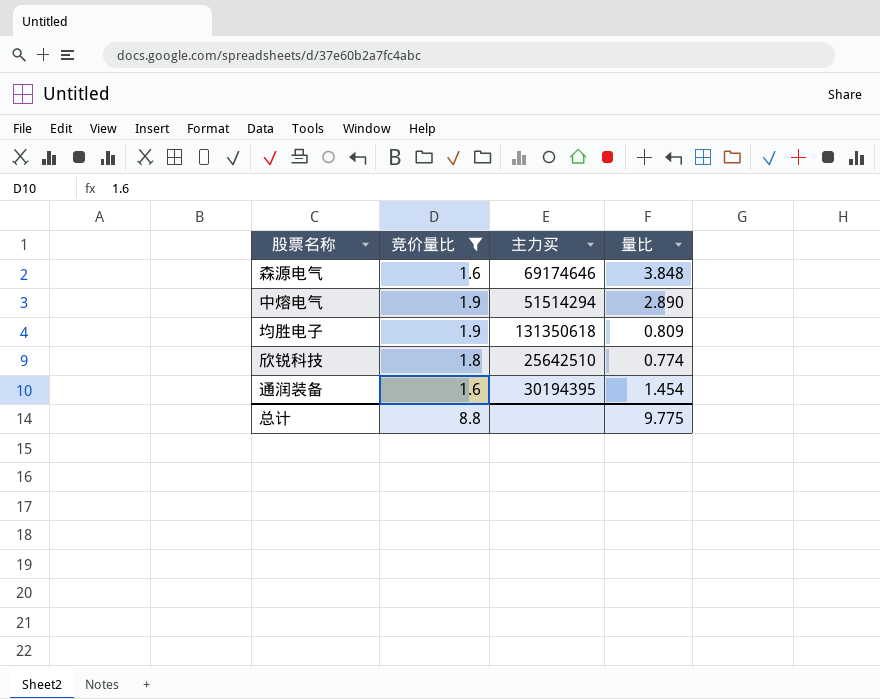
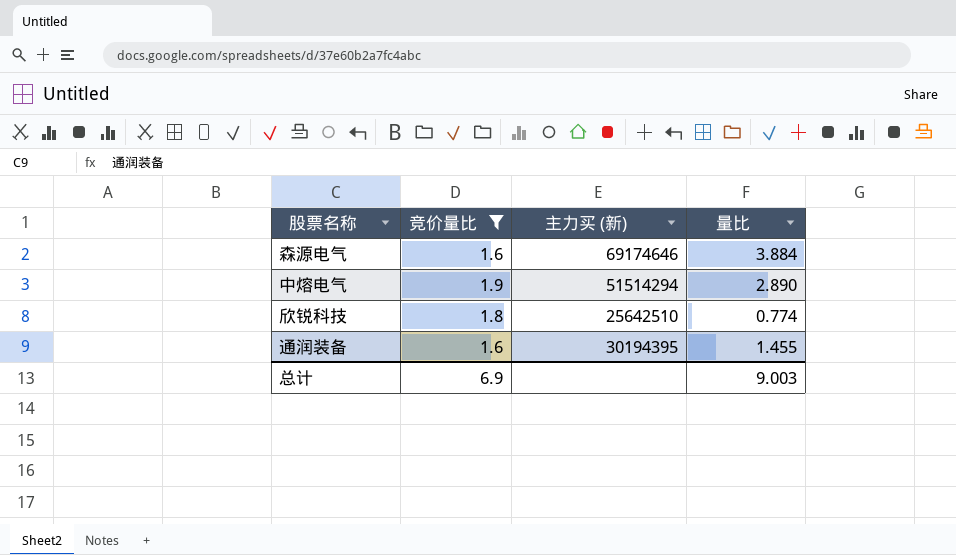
column name: 主力买 -> 主力买 (新)
row 均胜电子: 1.9 | 131350618 | 0.809 -> none
森源电气 | 量比: 3.848 -> 3.884
通润装备 | 量比: 1.454 -> 1.455
总计 | 竞价量比: 8.8 -> 6.9
总计 | 量比: 9.775 -> 9.003

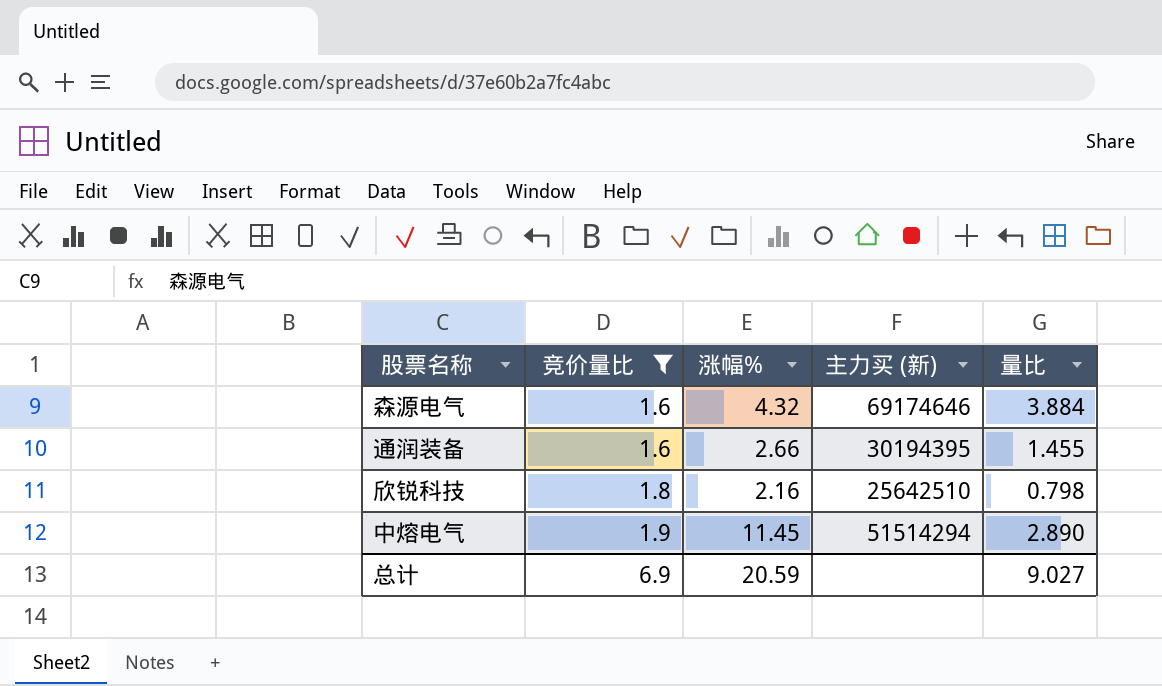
row order: none -> 竞价量比 ascending
column 涨幅% | position: none -> 3
欣锐科技 | 量比: 0.774 -> 0.798
总计 | 量比: 9.003 -> 9.027

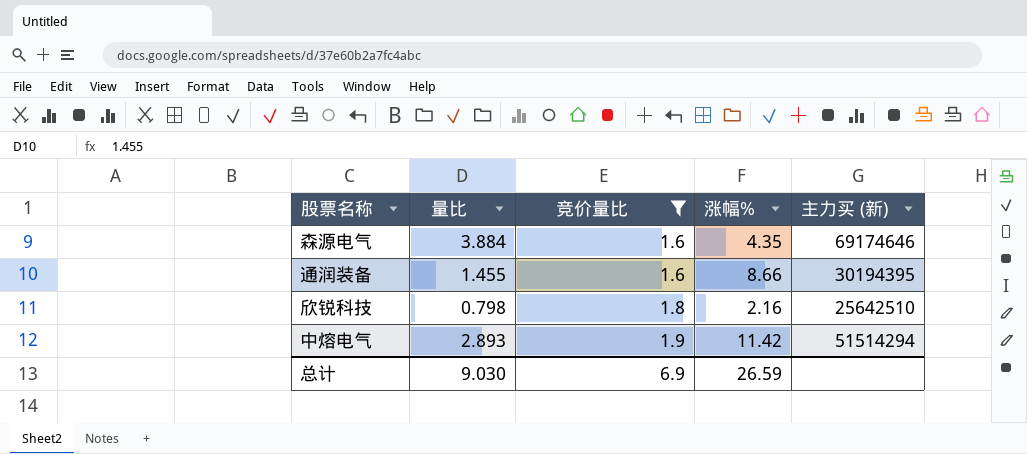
column 量比 | position: 5 -> 2
森源电气 | 涨幅%: 4.32 -> 4.35
通润装备 | 涨幅%: 2.66 -> 8.66
中熔电气 | 量比: 2.890 -> 2.893
中熔电气 | 涨幅%: 11.45 -> 11.42
总计 | 量比: 9.027 -> 9.030
总计 | 涨幅%: 20.59 -> 26.59

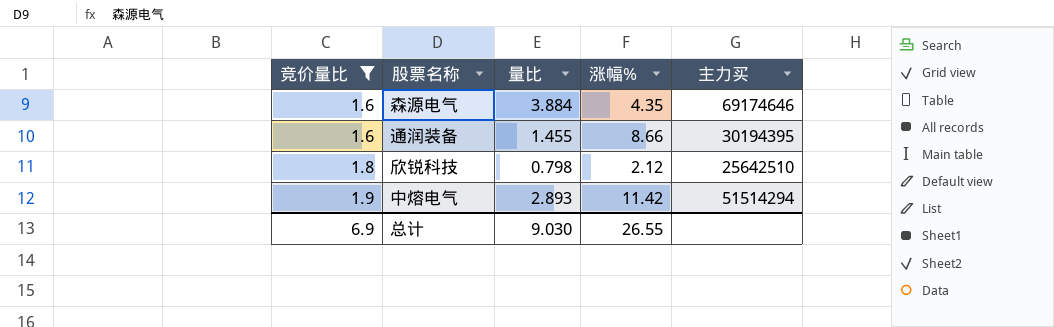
column 竞价量比 | position: 3 -> 1
column name: 主力买 (新) -> 主力买
欣锐科技 | 涨幅%: 2.16 -> 2.12
总计 | 涨幅%: 26.59 -> 26.55

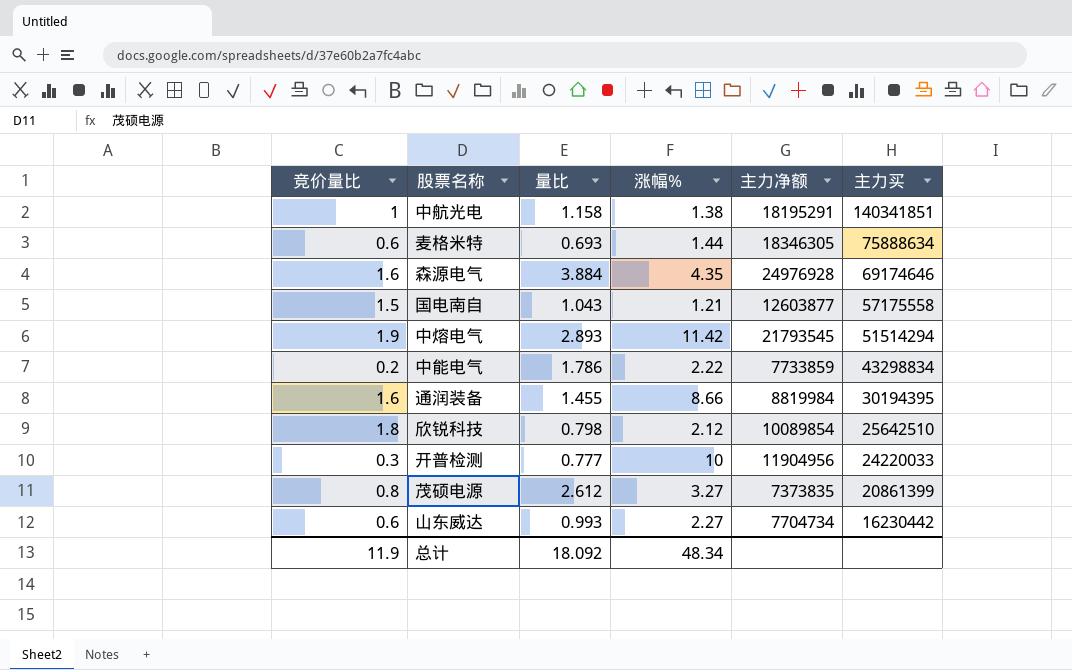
filter: 竞价量比 >= 1.6 -> none
row order: 竞价量比 ascending -> 主力买 descending
column 主力净额 | position: none -> 5
总计 | 竞价量比: 6.9 -> 11.9
总计 | 量比: 9.030 -> 18.092
总计 | 涨幅%: 26.55 -> 48.34

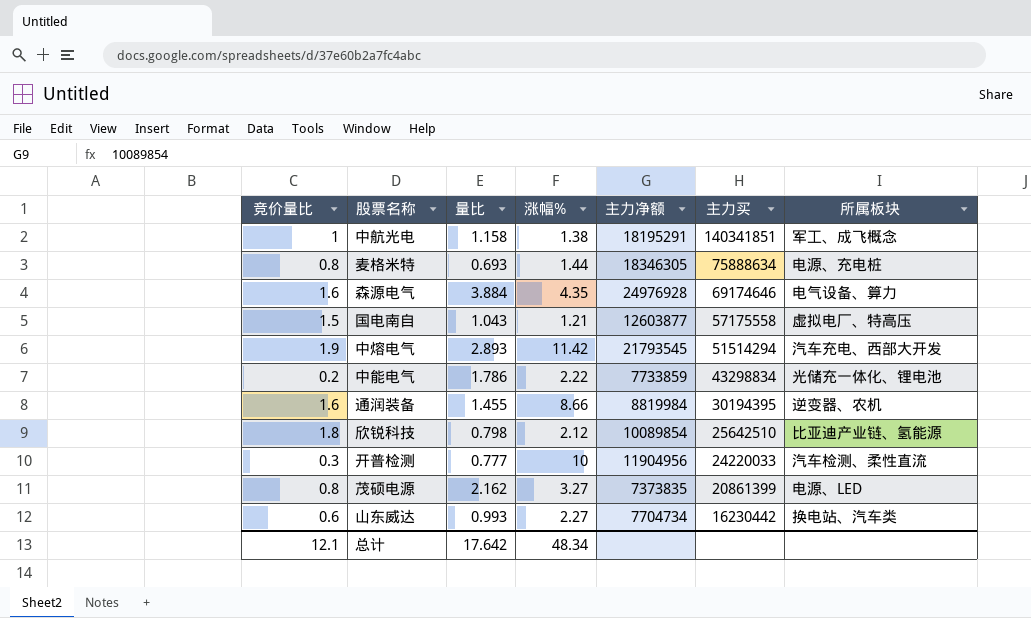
column 所属板块 | position: none -> 7
麦格米特 | 竞价量比: 0.6 -> 0.8
茂硕电源 | 量比: 2.612 -> 2.162
总计 | 竞价量比: 11.9 -> 12.1
总计 | 量比: 18.092 -> 17.642

